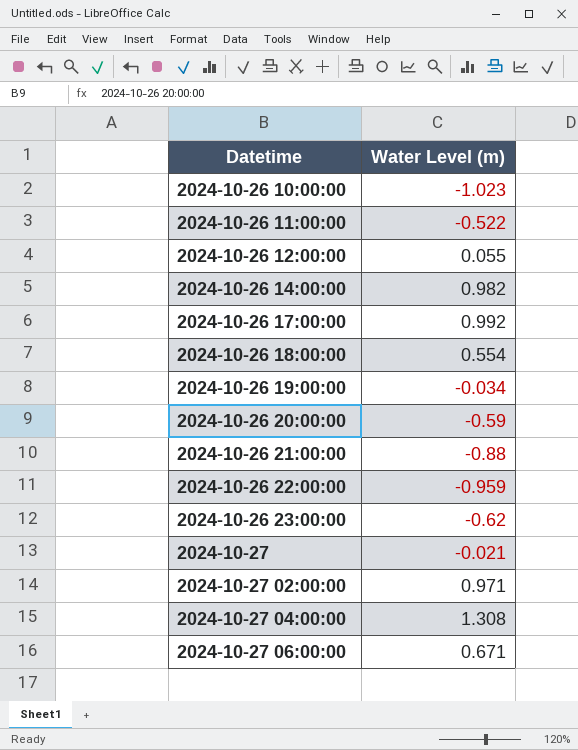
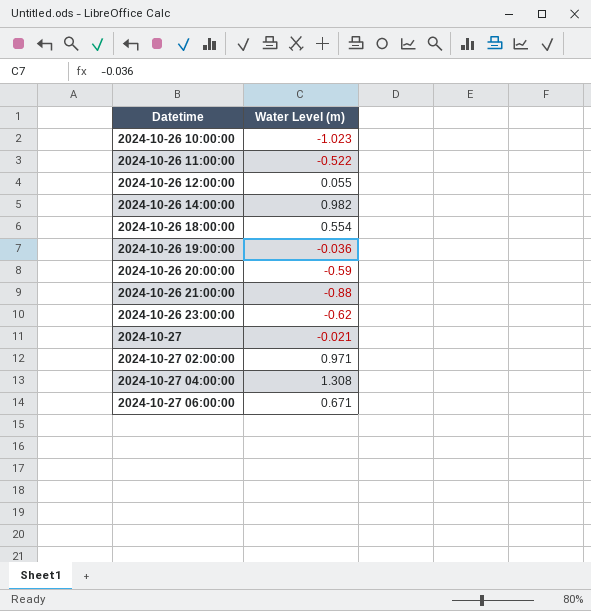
row 2024-10-26 17:00:00: 0.992 -> none
row 2024-10-26 22:00:00: -0.959 -> none
2024-10-26 19:00:00 | Water Level (m): -0.034 -> -0.036

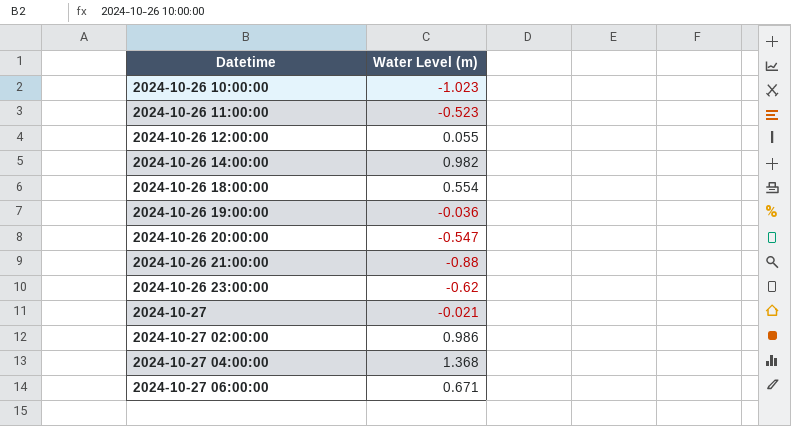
2024-10-26 11:00:00 | Water Level (m): -0.522 -> -0.523
2024-10-26 20:00:00 | Water Level (m): -0.59 -> -0.547
2024-10-27 02:00:00 | Water Level (m): 0.971 -> 0.986
2024-10-27 04:00:00 | Water Level (m): 1.308 -> 1.368

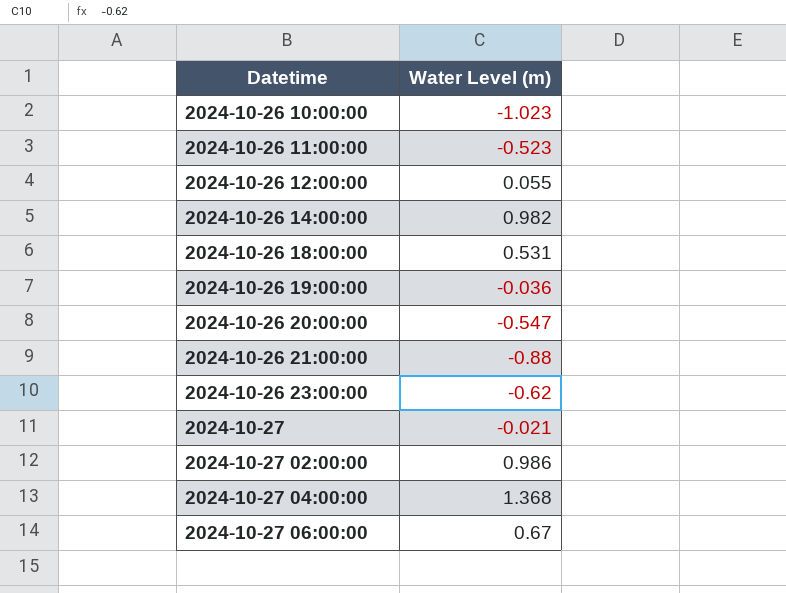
2024-10-26 18:00:00 | Water Level (m): 0.554 -> 0.531
2024-10-27 06:00:00 | Water Level (m): 0.671 -> 0.67

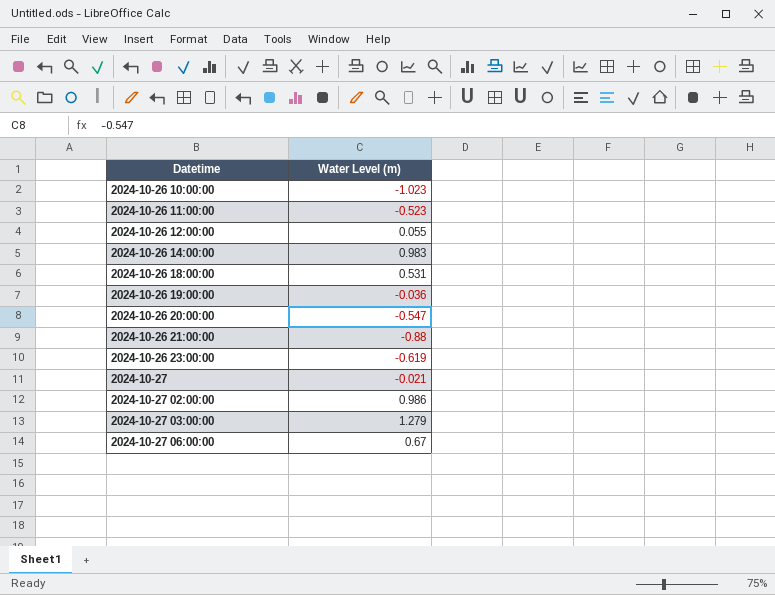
row 2024-10-27 04:00:00: 1.368 -> none
2024-10-26 14:00:00 | Water Level (m): 0.982 -> 0.983
2024-10-26 23:00:00 | Water Level (m): -0.62 -> -0.619
row 2024-10-27 03:00:00: none -> 1.279

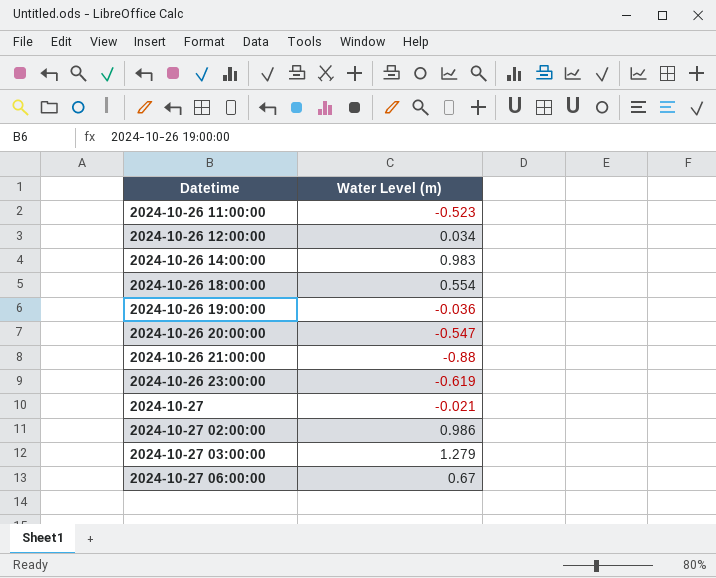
row 2024-10-26 10:00:00: -1.023 -> none
2024-10-26 12:00:00 | Water Level (m): 0.055 -> 0.034
2024-10-26 18:00:00 | Water Level (m): 0.531 -> 0.554

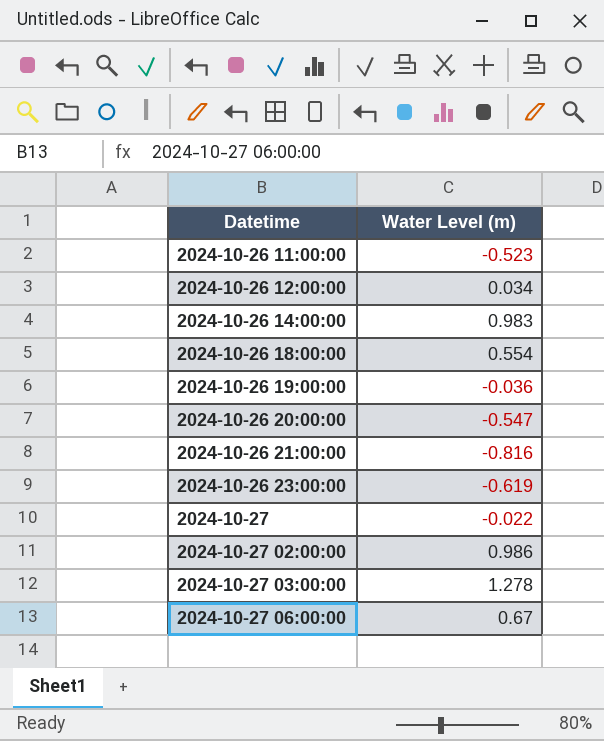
2024-10-26 21:00:00 | Water Level (m): -0.88 -> -0.816
2024-10-27 | Water Level (m): -0.021 -> -0.022
2024-10-27 03:00:00 | Water Level (m): 1.279 -> 1.278

